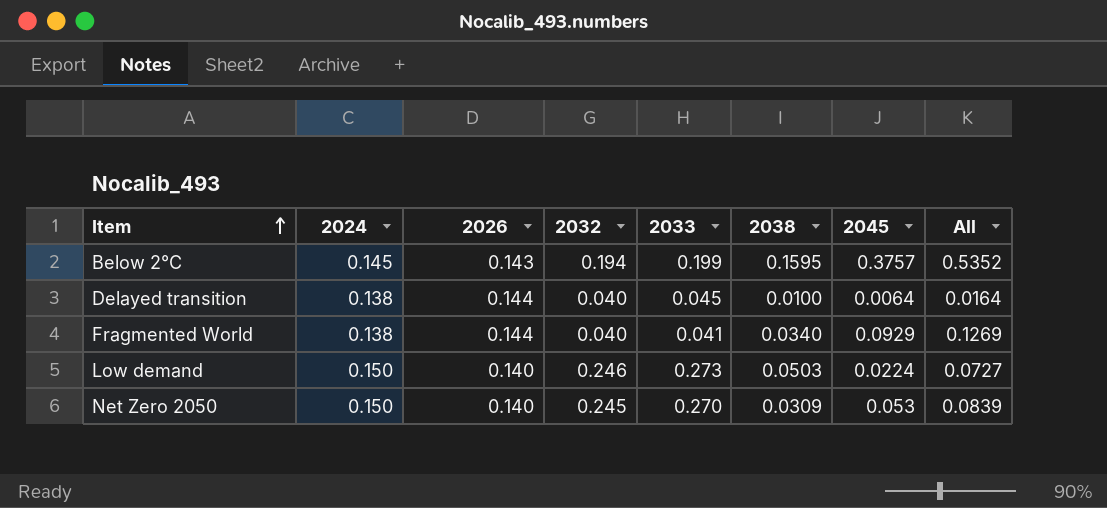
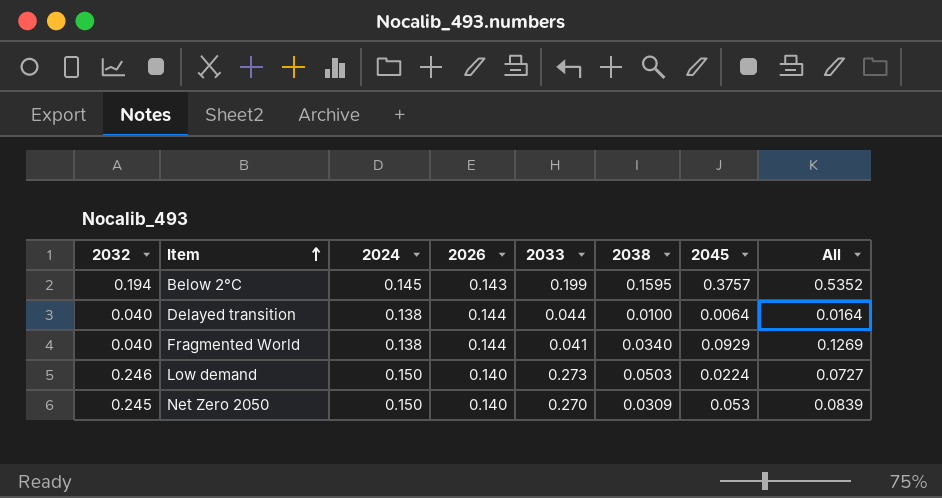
column 2032 | position: 4 -> 1
Delayed transition | 2033: 0.045 -> 0.044

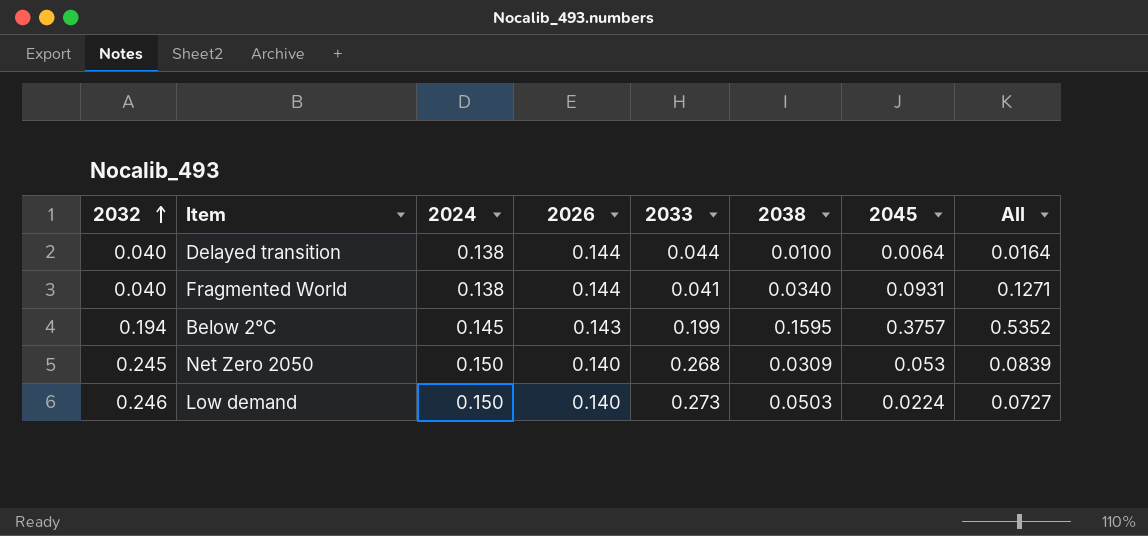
row order: Item ascending -> 2032 ascending
Fragmented World | 2045: 0.0929 -> 0.0931
Fragmented World | All: 0.1269 -> 0.1271
Net Zero 2050 | 2033: 0.270 -> 0.268

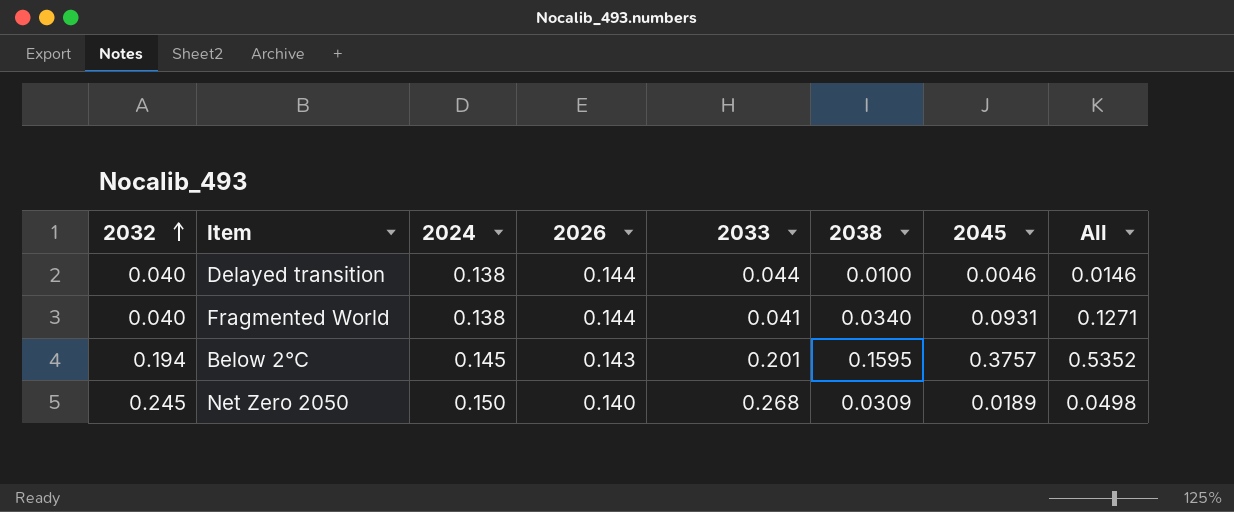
row Low demand: 0.246 | 0.150 | 0.140 | 0.273 | 0.0503 | 0.0224 | 0.0727 -> none
Delayed transition | 2045: 0.0064 -> 0.0046
Delayed transition | All: 0.0164 -> 0.0146
Below 2°C | 2033: 0.199 -> 0.201
Net Zero 2050 | 2045: 0.053 -> 0.0189
Net Zero 2050 | All: 0.0839 -> 0.0498

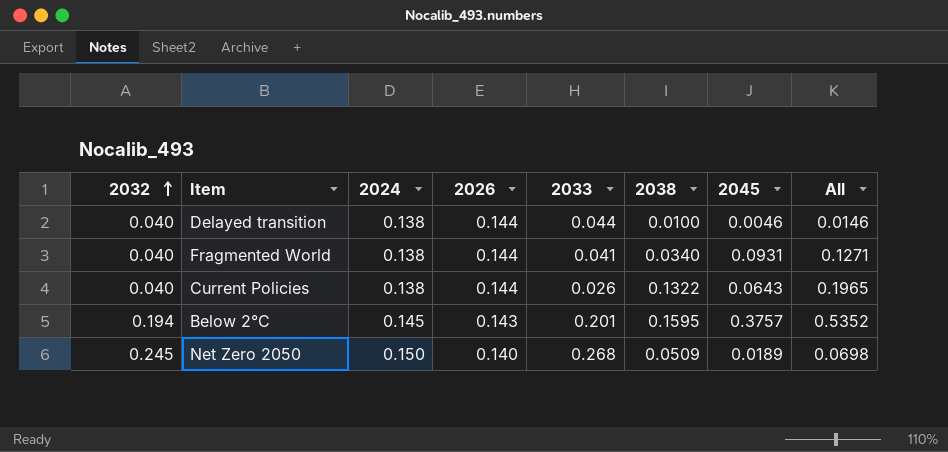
row Current Policies: none -> 0.040 | 0.138 | 0.144 | 0.026 | 0.1322 | 0.0643 | 0.1965
Net Zero 2050 | 2038: 0.0309 -> 0.0509
Net Zero 2050 | All: 0.0498 -> 0.0698

